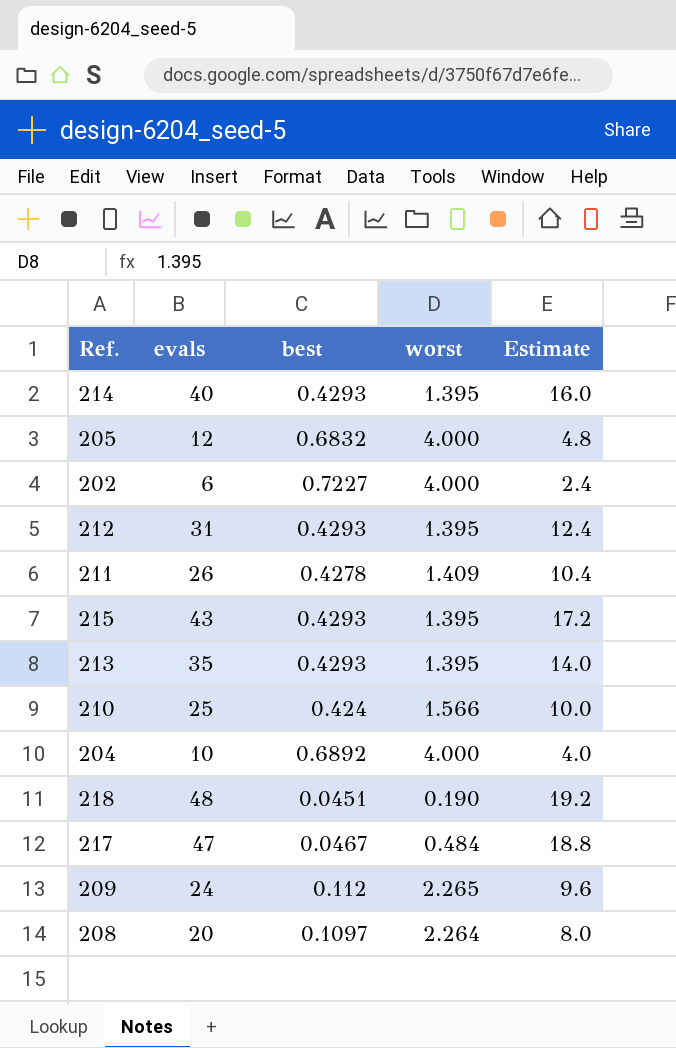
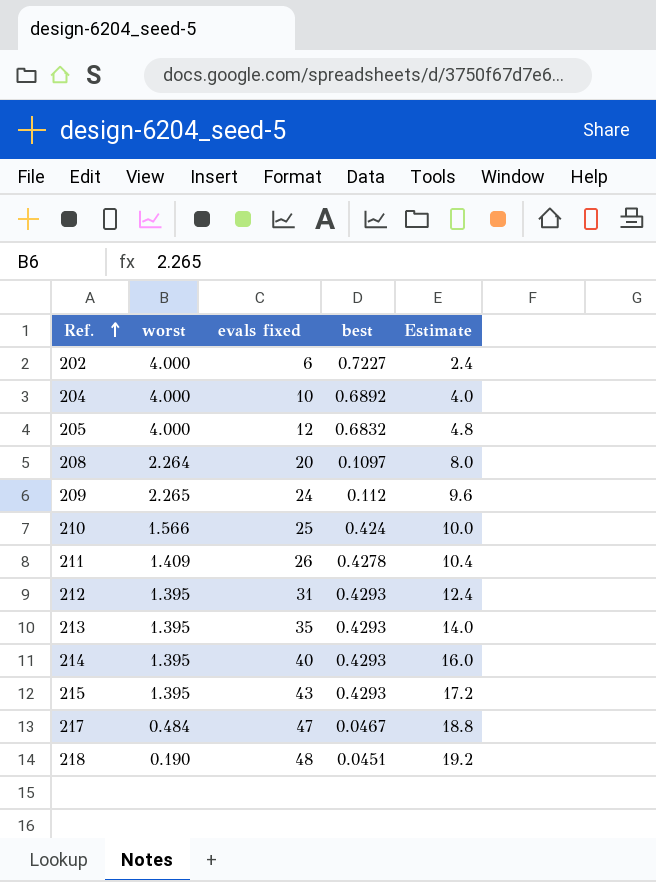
row order: none -> Ref. ascending
column worst | position: 4 -> 2
column name: evals -> evals fixed

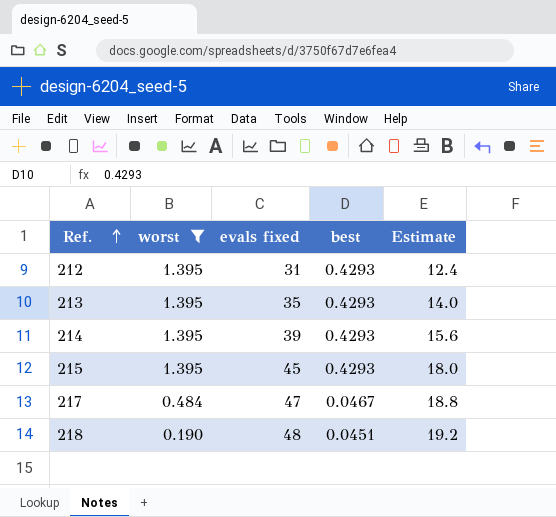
filter: none -> worst <= 1.395
214 | evals fixed: 40 -> 39
214 | Estimate: 16.0 -> 15.6
215 | evals fixed: 43 -> 45
215 | Estimate: 17.2 -> 18.0

